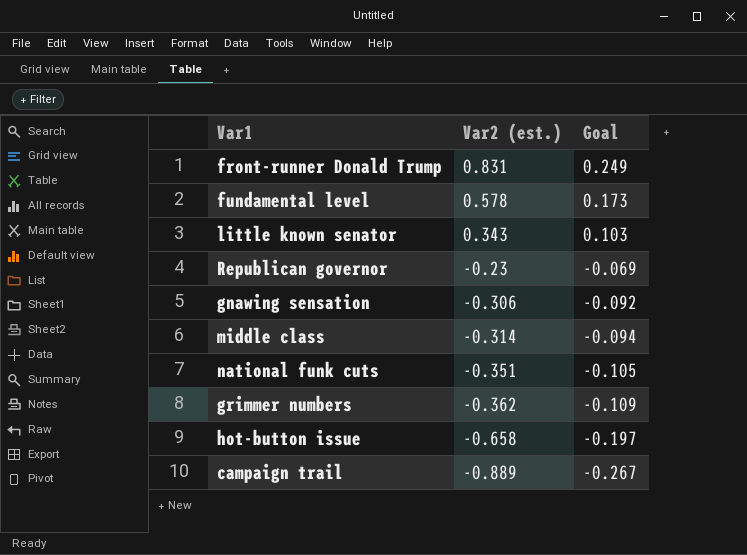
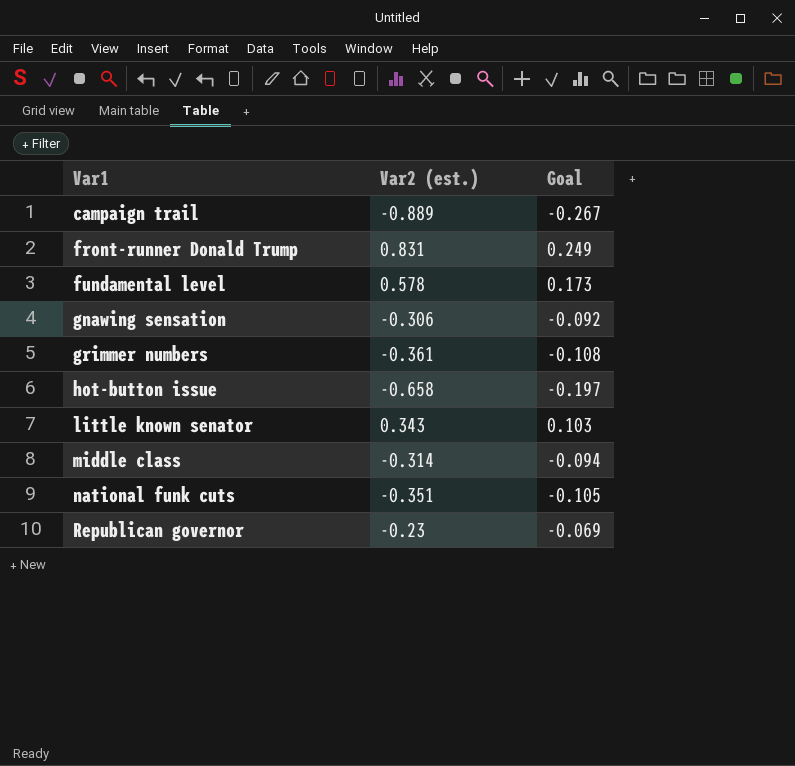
row order: Var2 (est.) descending -> Var1 ascending
grimmer numbers | Var2 (est.): -0.362 -> -0.361
grimmer numbers | Goal: -0.109 -> -0.108

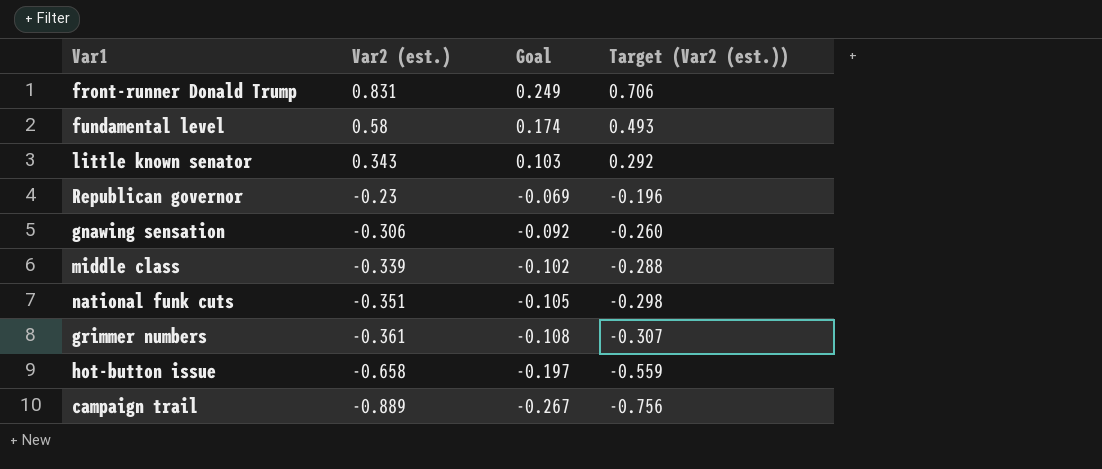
row order: Var1 ascending -> Var2 (est.) descending
column Target (Var2 (est.)) | formula: none -> [Var2 (est.)] * 0.85
fundamental level | Var2 (est.): 0.578 -> 0.58
fundamental level | Goal: 0.173 -> 0.174
middle class | Var2 (est.): -0.314 -> -0.339
middle class | Goal: -0.094 -> -0.102

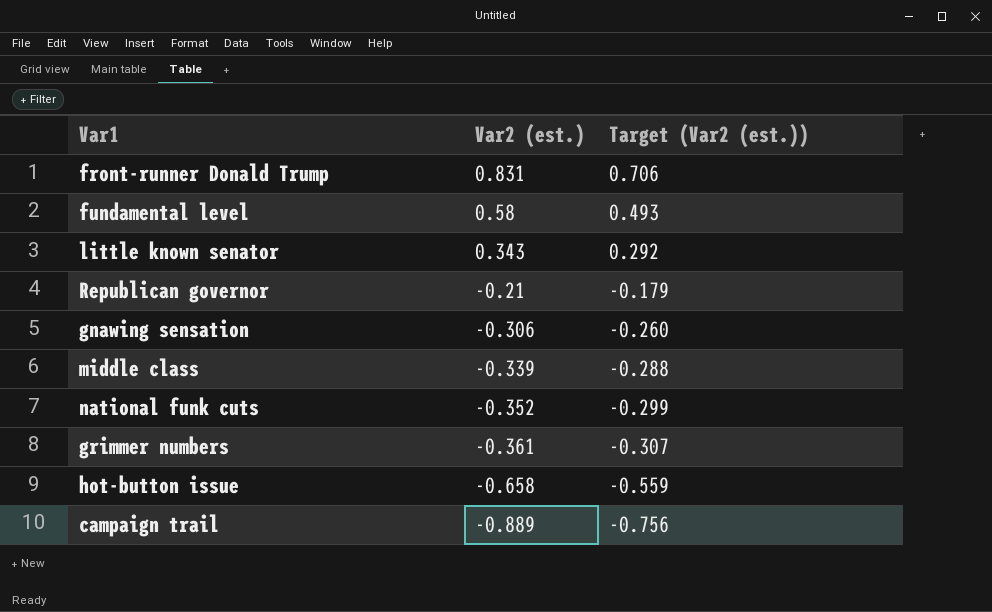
column Goal | formula: [Var2 (est.)] * 0.3 -> none
Republican governor | Var2 (est.): -0.23 -> -0.21
Republican governor | Target (Var2 (est.)): -0.196 -> -0.179
national funk cuts | Var2 (est.): -0.351 -> -0.352
national funk cuts | Target (Var2 (est.)): -0.298 -> -0.299

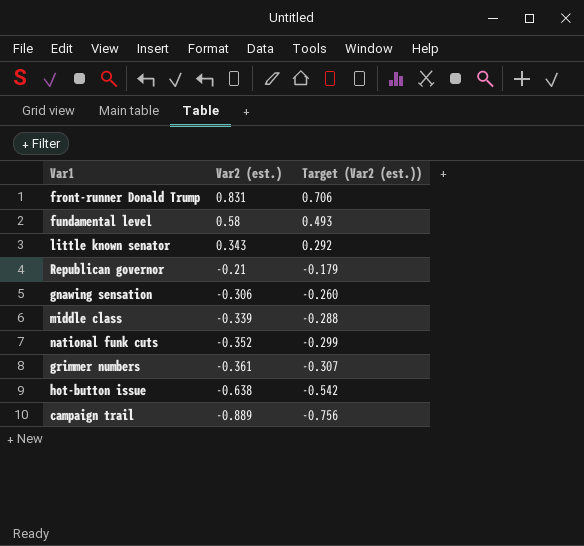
hot-button issue | Var2 (est.): -0.658 -> -0.638
hot-button issue | Target (Var2 (est.)): -0.559 -> -0.542

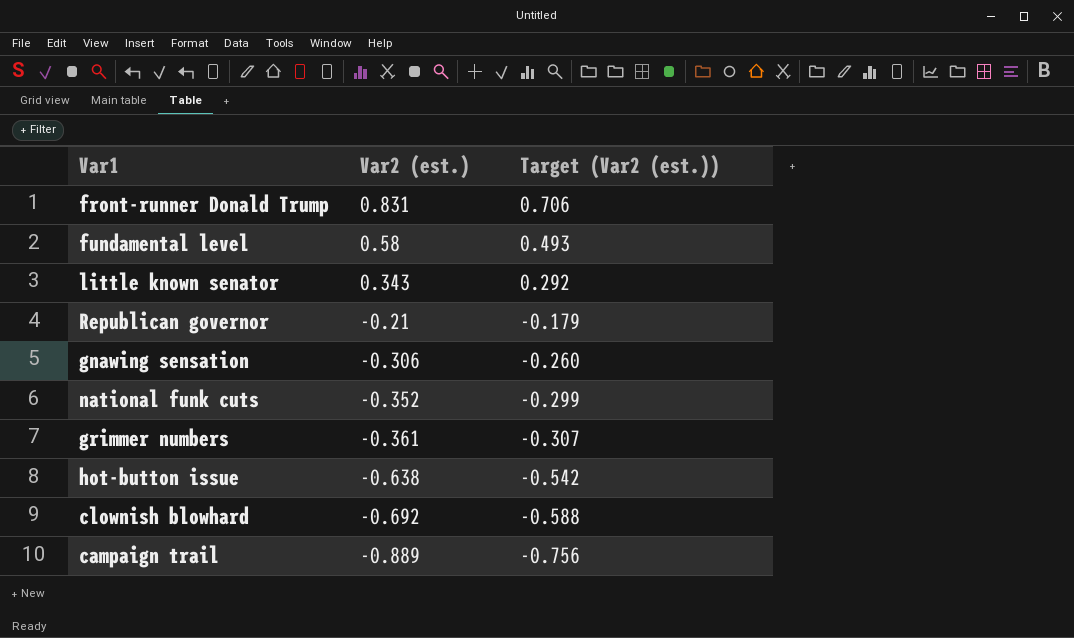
row middle class: -0.339 | -0.288 -> none
row clownish blowhard: none -> -0.692 | -0.588

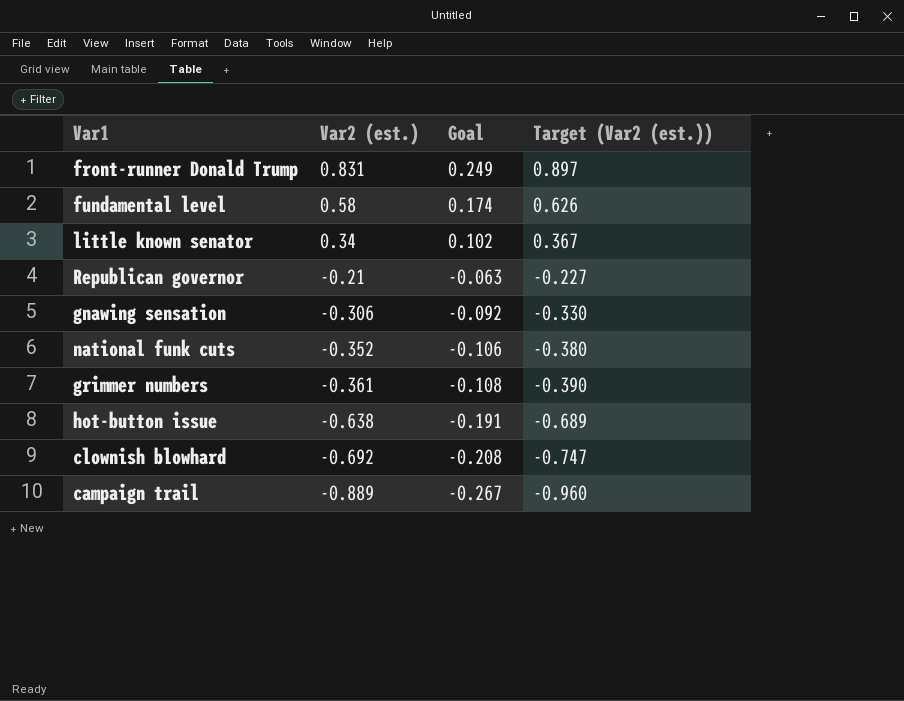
column Goal | formula: none -> [Var2 (est.)] * 0.3
column Target (Var2 (est.)) | formula: [Var2 (est.)] * 0.85 -> [Var2 (est.)] * 1.08
little known senator | Var2 (est.): 0.343 -> 0.34

